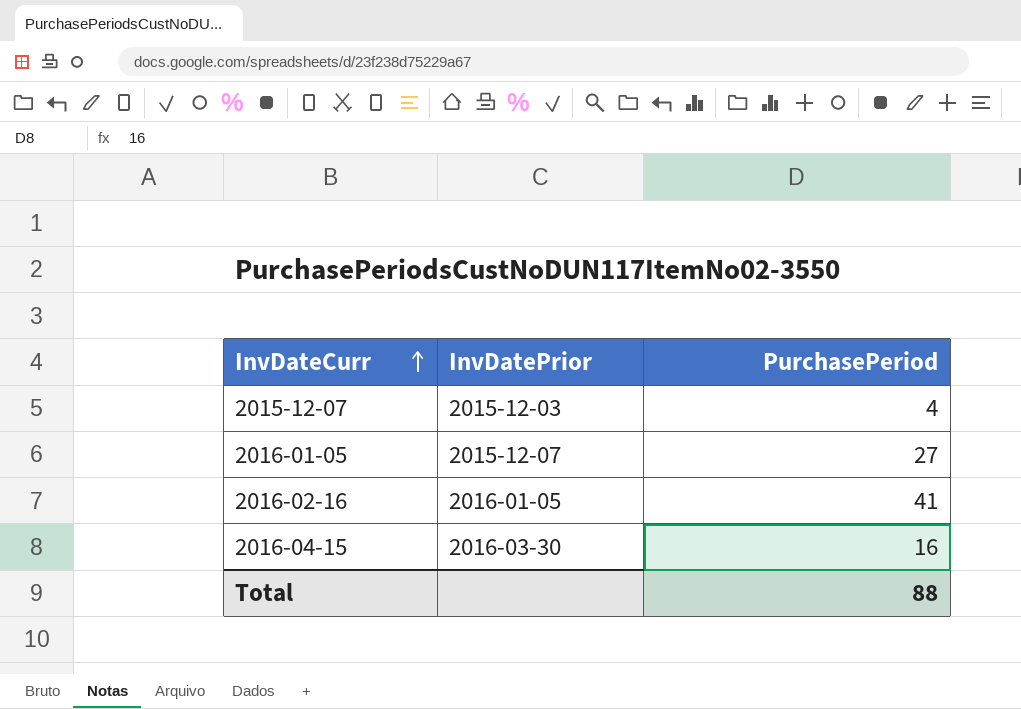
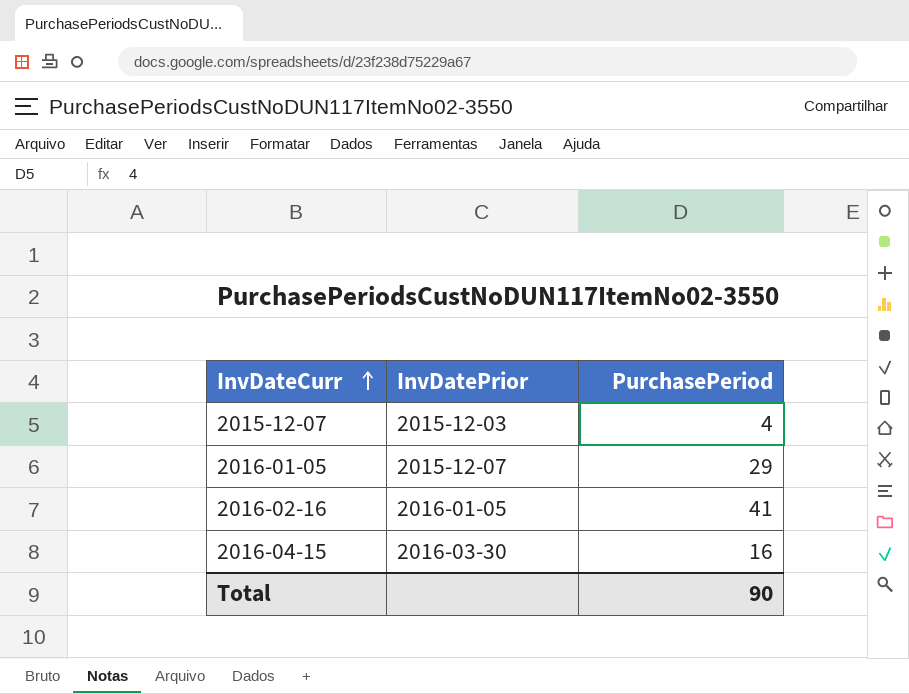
2016-01-05 | PurchasePeriod: 27 -> 29
Total | PurchasePeriod: 88 -> 90

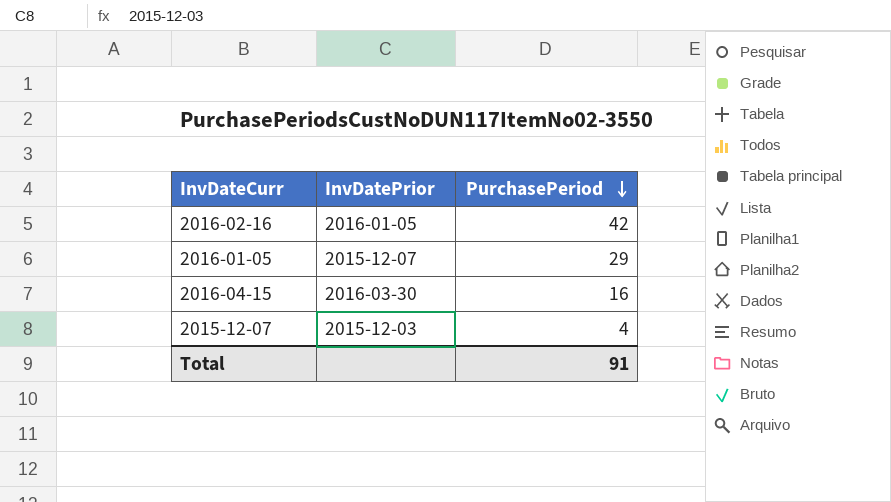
row order: InvDateCurr ascending -> PurchasePeriod descending
2016-02-16 | PurchasePeriod: 41 -> 42
Total | PurchasePeriod: 90 -> 91

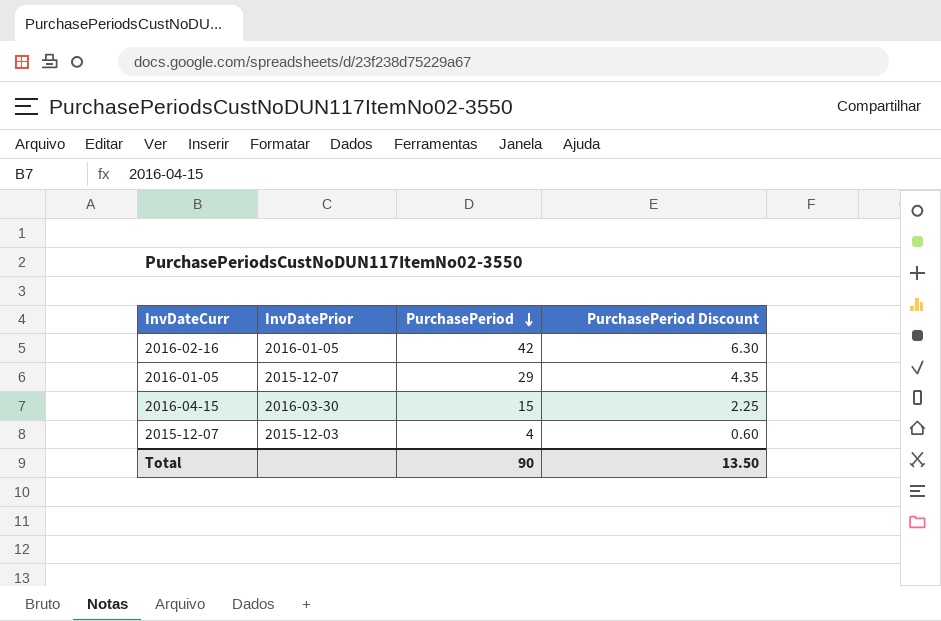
column PurchasePeriod Discount | formula: none -> [PurchasePeriod] * 0.15
2016-04-15 | PurchasePeriod: 16 -> 15
Total | PurchasePeriod: 91 -> 90

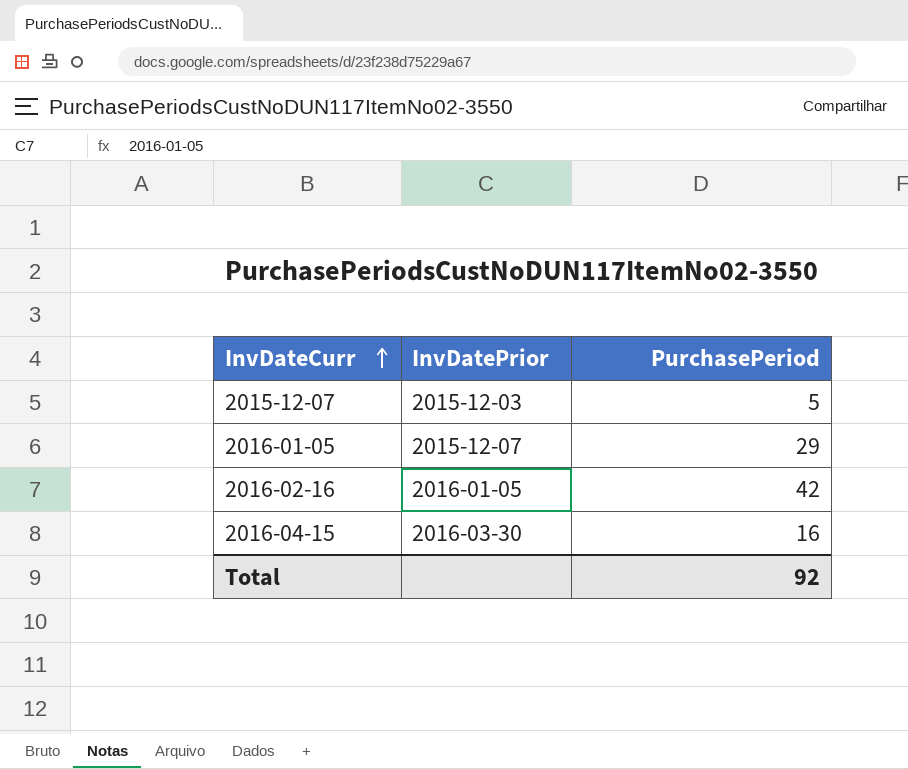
row order: PurchasePeriod descending -> InvDateCurr ascending
column PurchasePeriod Discount | formula: [PurchasePeriod] * 0.15 -> none
2015-12-07 | PurchasePeriod: 4 -> 5
2016-04-15 | PurchasePeriod: 15 -> 16
Total | PurchasePeriod: 90 -> 92

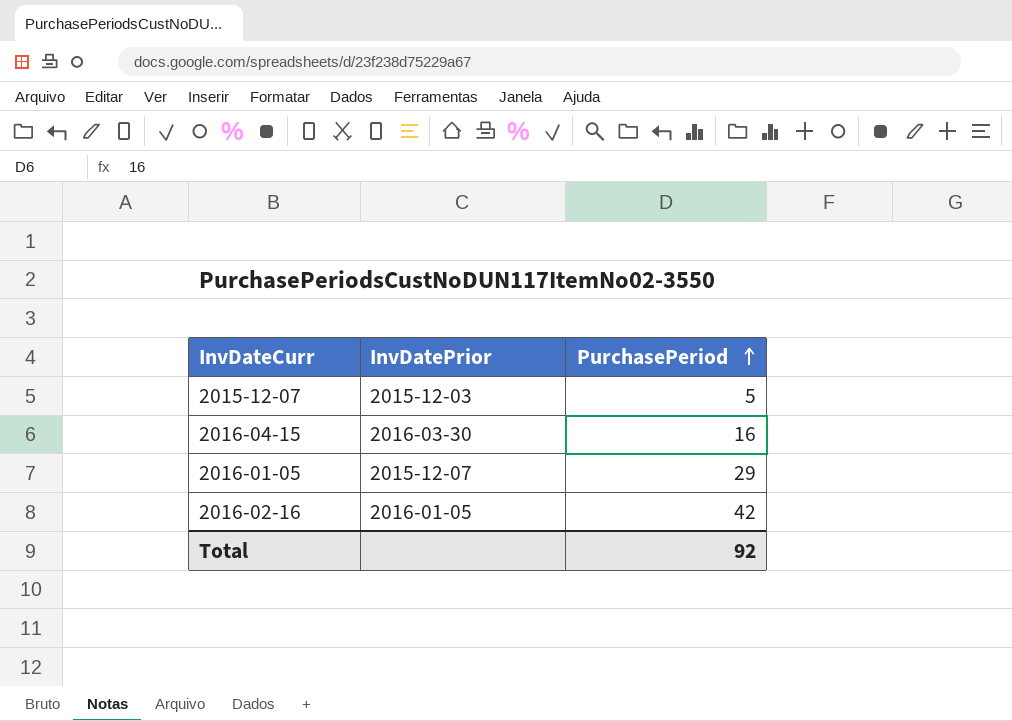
row order: InvDateCurr ascending -> PurchasePeriod ascending

